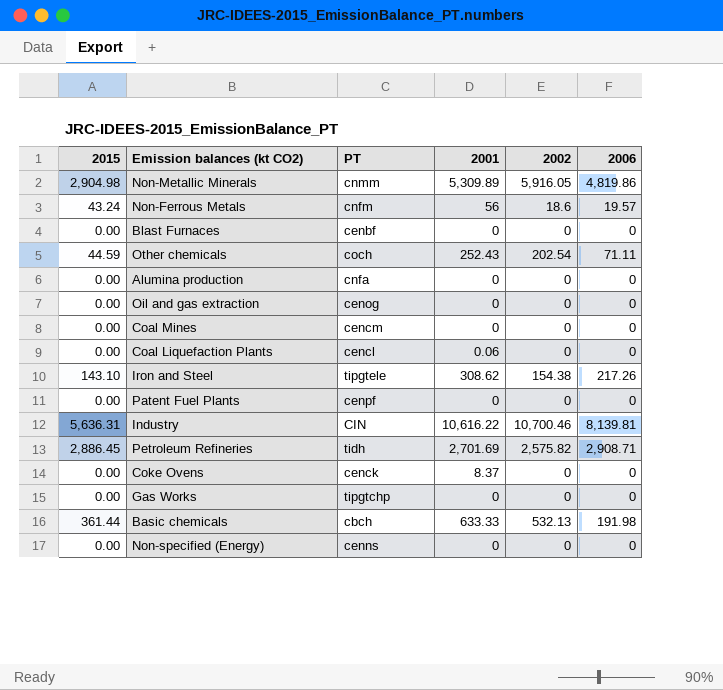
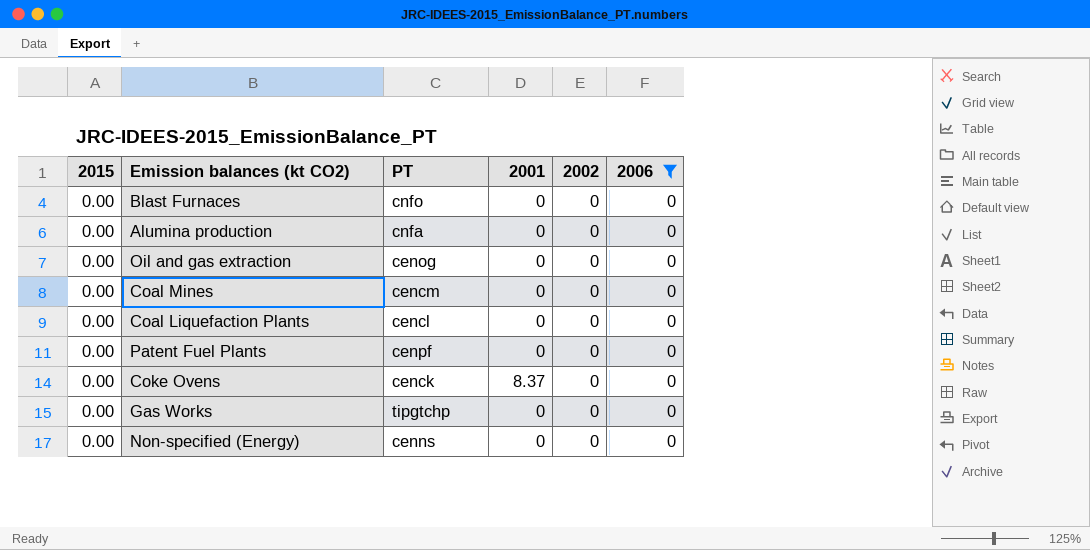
filter: none -> 2006 = 0
Blast Furnaces | PT: cenbf -> cnfo
Coal Liquefaction Plants | 2001: 0.06 -> 0

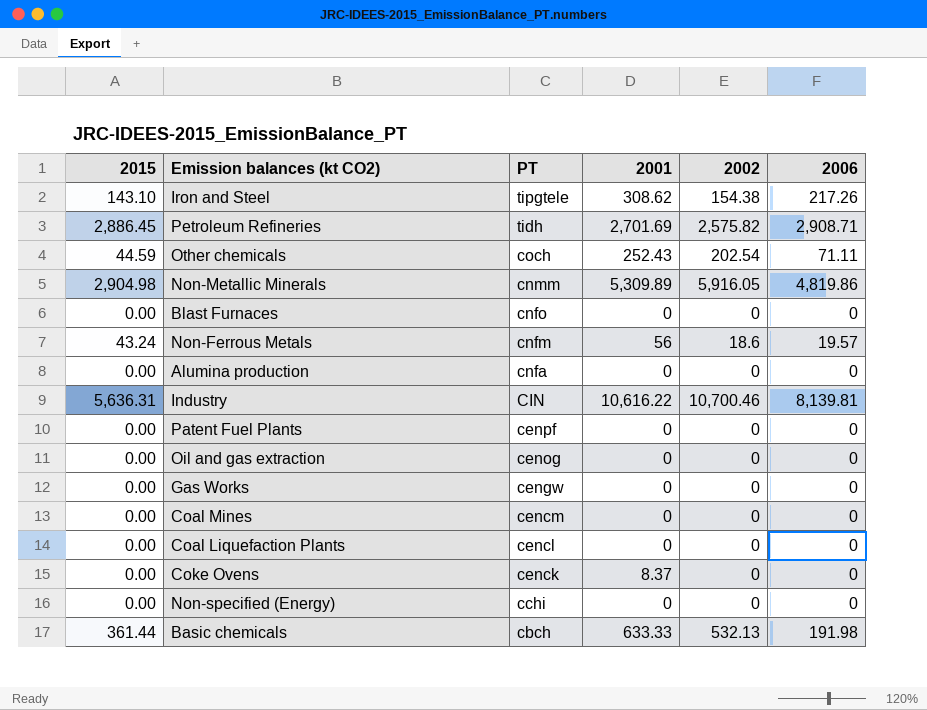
filter: 2006 = 0 -> none
row order: none -> PT descending
Gas Works | PT: tipgtchp -> cengw
Non-specified (Energy) | PT: cenns -> cchi

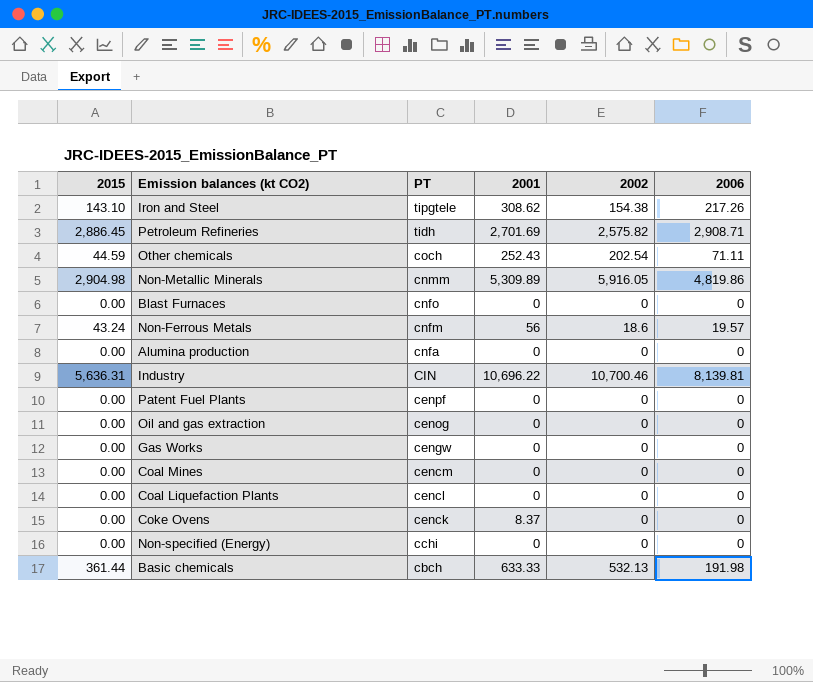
Industry | 2001: 10,616.22 -> 10,696.22

